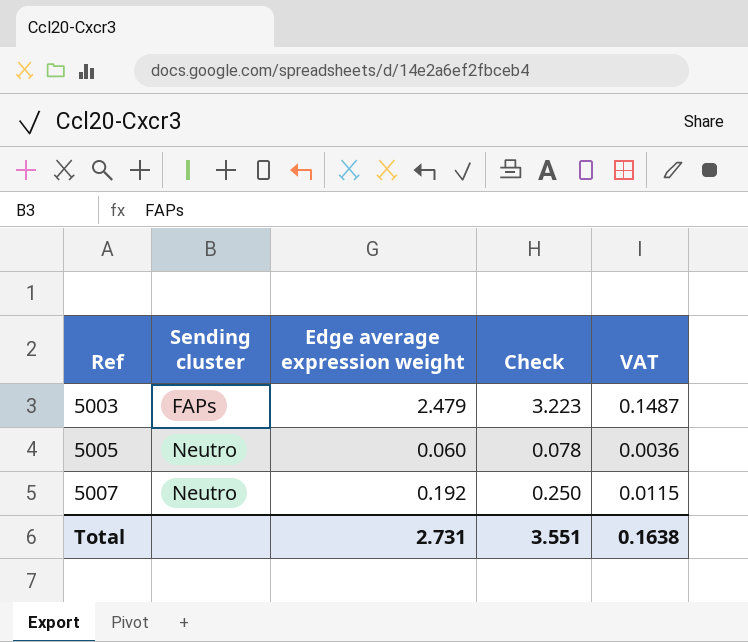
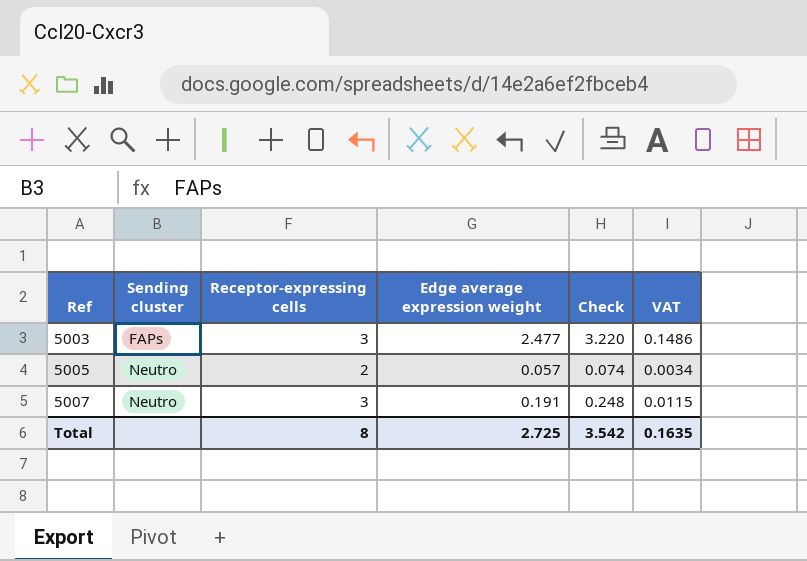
column Receptor-expressing cells | position: none -> 3
5003 | Edge average expression weight: 2.479 -> 2.477
5003 | Check: 3.223 -> 3.220
5003 | VAT: 0.1487 -> 0.1486
5005 | Edge average expression weight: 0.060 -> 0.057
5005 | Check: 0.078 -> 0.074
5005 | VAT: 0.0036 -> 0.0034
5007 | Edge average expression weight: 0.192 -> 0.191
5007 | Check: 0.250 -> 0.248
Total | Edge average expression weight: 2.731 -> 2.725
Total | Check: 3.551 -> 3.542
Total | VAT: 0.1638 -> 0.1635

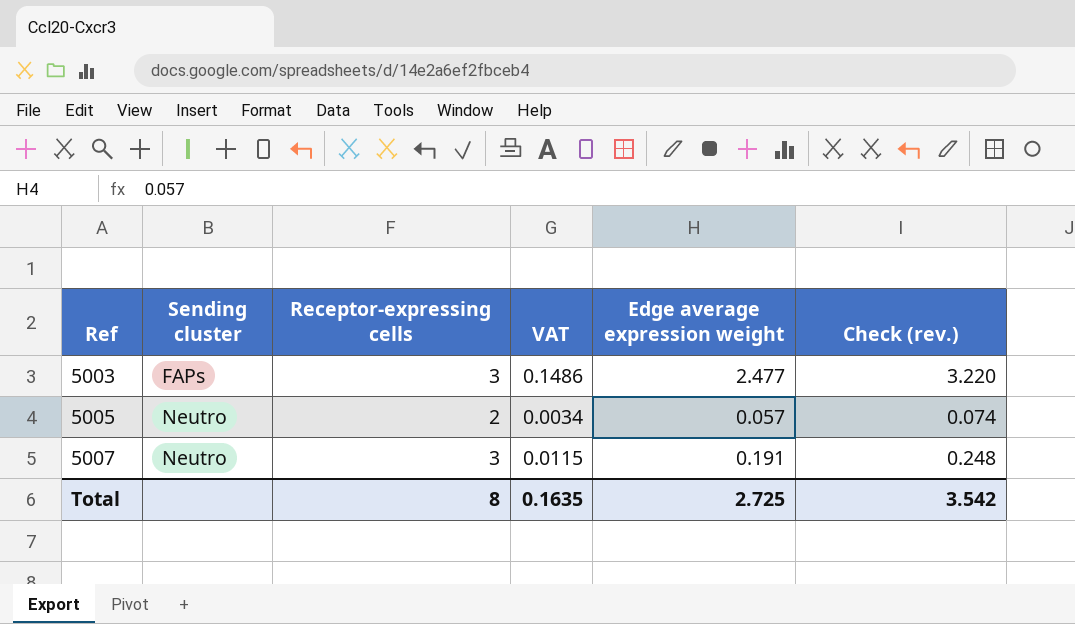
column VAT | position: 6 -> 4
column name: Check -> Check (rev.)

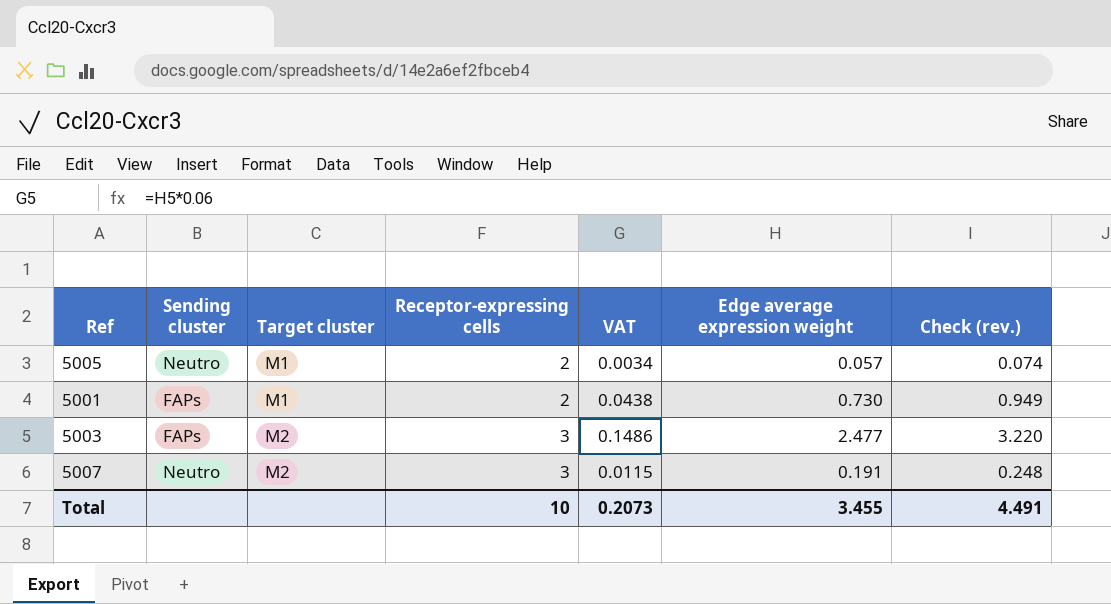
row order: Ref ascending -> Target cluster ascending
column Target cluster | position: none -> 3
row 5001: none -> FAPs | M1 | 2 | 0.0438 | 0.730 | 0.949
Total | Receptor-expressing cells: 8 -> 10
Total | VAT: 0.1635 -> 0.2073
Total | Edge average expression weight: 2.725 -> 3.455
Total | Check (rev.): 3.542 -> 4.491

